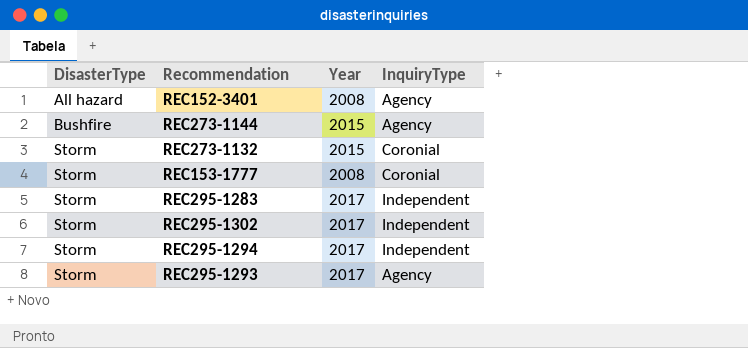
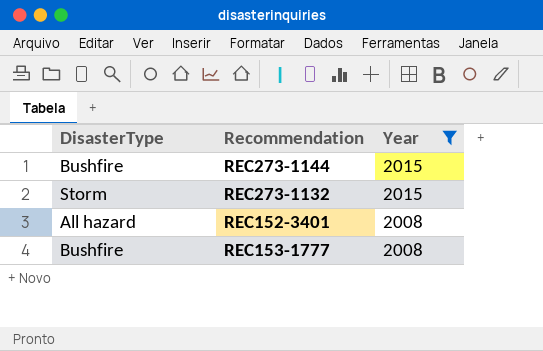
filter: none -> Year != 2017
row order: DisasterType ascending -> Year descending
column InquiryType | position: 4 -> none
REC153-1777 | DisasterType: Storm -> Bushfire

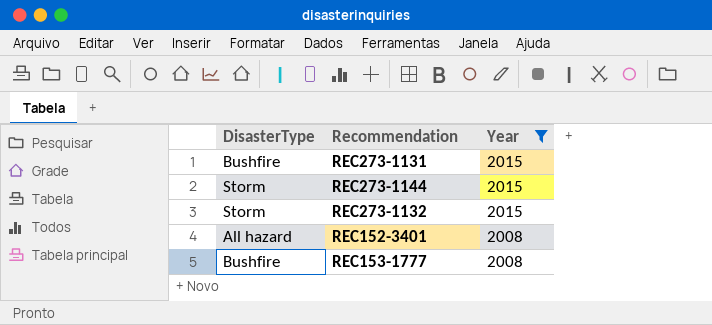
row REC273-1131: none -> Bushfire | 2015
REC273-1144 | DisasterType: Bushfire -> Storm

